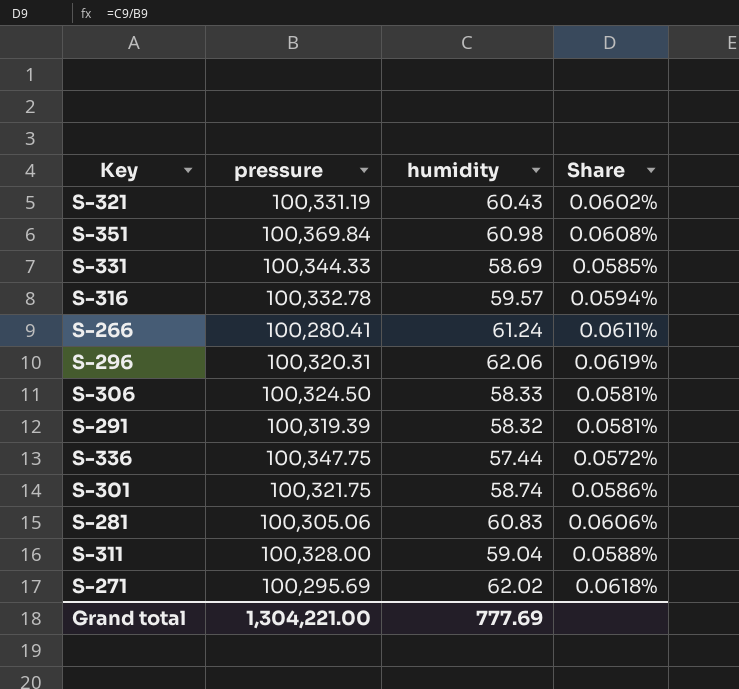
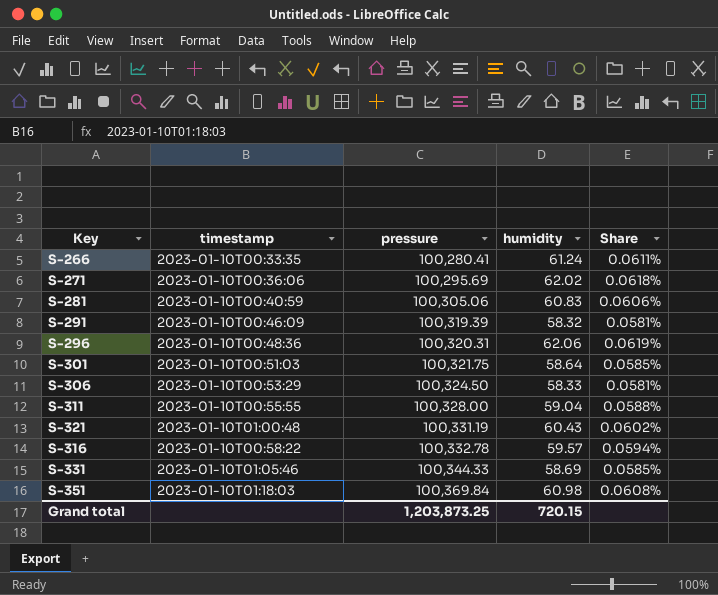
row order: none -> pressure ascending
column timestamp | position: none -> 2
row S-336: 100,347.75 | 57.44 | 0.0572% -> none
S-301 | humidity: 58.74 -> 58.64
S-301 | Share: 0.0586% -> 0.0585%
Grand total | pressure: 1,304,221.00 -> 1,203,873.25
Grand total | humidity: 777.69 -> 720.15

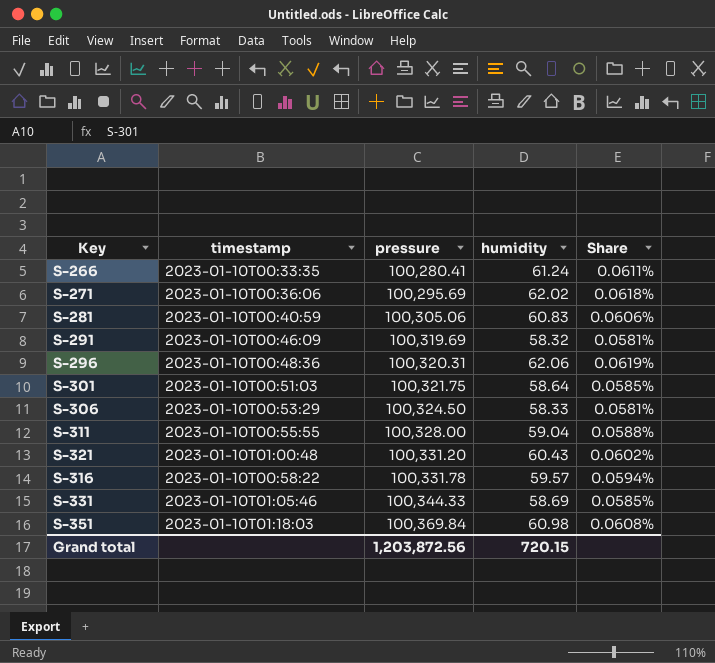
S-291 | pressure: 100,319.39 -> 100,319.69
S-321 | pressure: 100,331.19 -> 100,331.20
S-316 | pressure: 100,332.78 -> 100,331.78
Grand total | pressure: 1,203,873.25 -> 1,203,872.56

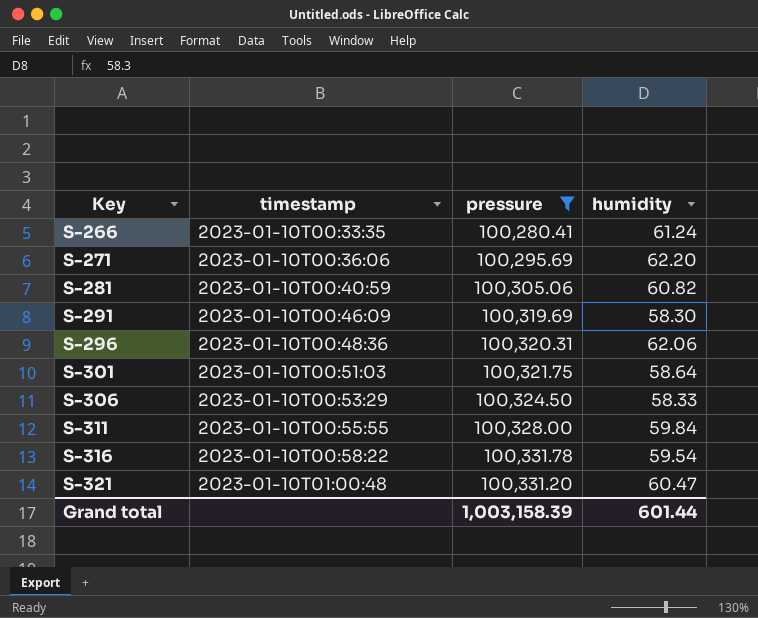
filter: none -> pressure <= 100,331.78
row order: pressure ascending -> Key ascending
column Share | formula: [humidity] / [pressure] -> none
S-271 | humidity: 62.02 -> 62.20
S-281 | humidity: 60.83 -> 60.82
S-291 | humidity: 58.32 -> 58.30
S-311 | humidity: 59.04 -> 59.84
S-316 | humidity: 59.57 -> 59.54
S-321 | humidity: 60.43 -> 60.47
Grand total | pressure: 1,203,872.56 -> 1,003,158.39
Grand total | humidity: 720.15 -> 601.44

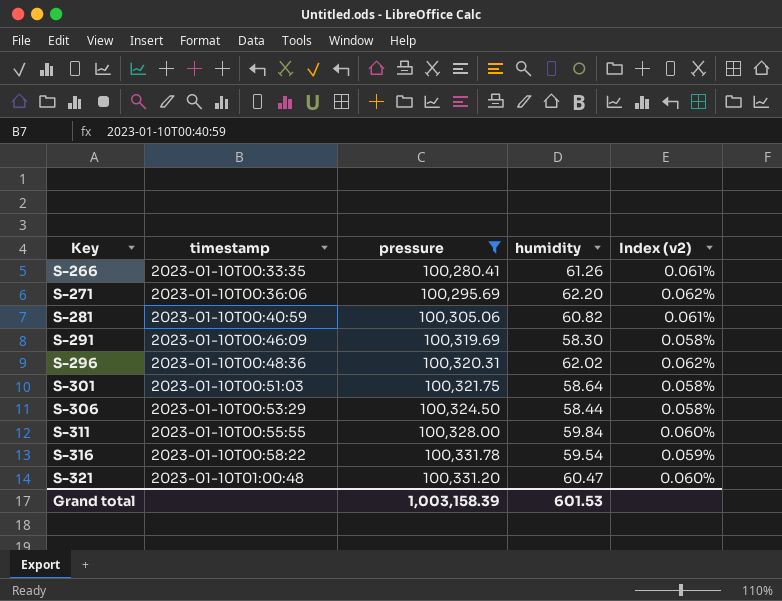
column Index (v2) | formula: none -> [humidity] / [pressure]
S-266 | humidity: 61.24 -> 61.26
S-296 | humidity: 62.06 -> 62.02
S-306 | humidity: 58.33 -> 58.44
Grand total | humidity: 601.44 -> 601.53

